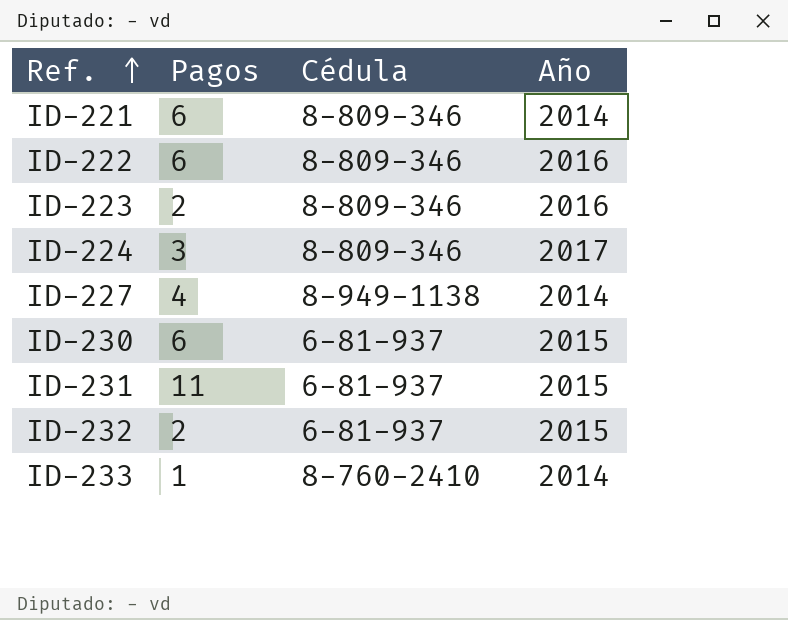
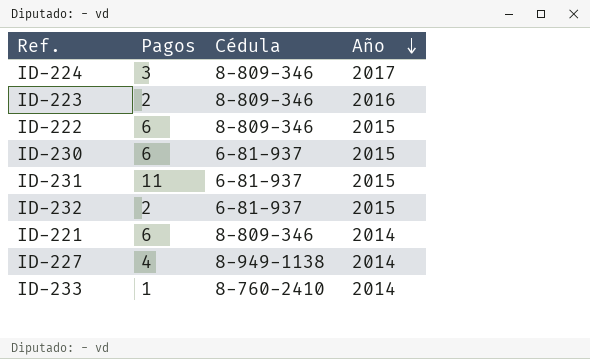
row order: Ref. ascending -> Año descending
ID-222 | Año: 2016 -> 2015

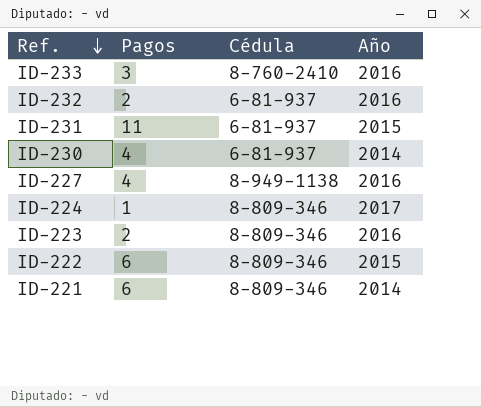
row order: Año descending -> Ref. descending
ID-233 | Pagos: 1 -> 3
ID-233 | Año: 2014 -> 2016
ID-232 | Año: 2015 -> 2016
ID-230 | Pagos: 6 -> 4
ID-230 | Año: 2015 -> 2014
ID-227 | Año: 2014 -> 2016
ID-224 | Pagos: 3 -> 1

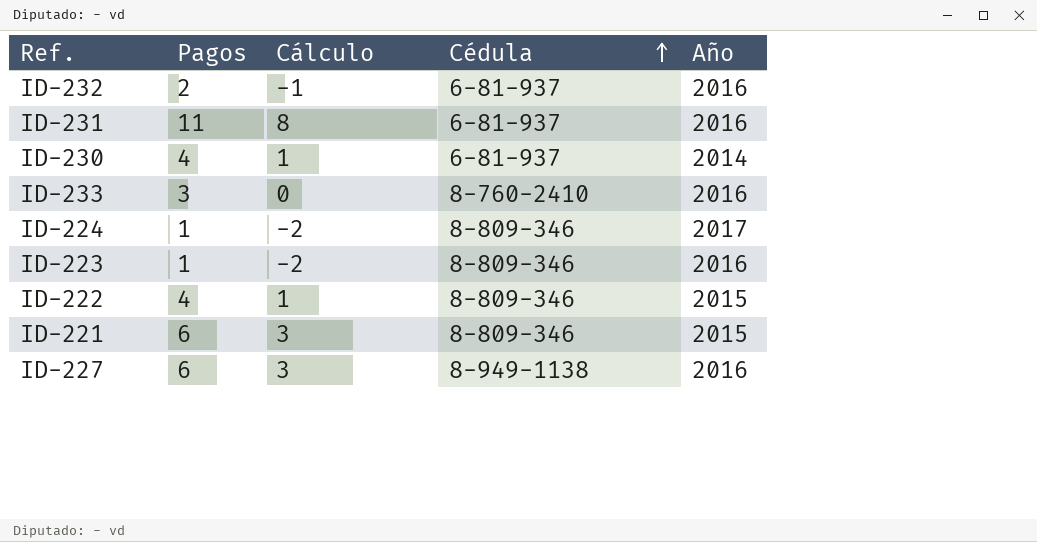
row order: Ref. descending -> Cédula ascending
column Cálculo | formula: none -> [Pagos] - 3
ID-231 | Año: 2015 -> 2016
ID-223 | Pagos: 2 -> 1
ID-222 | Pagos: 6 -> 4
ID-221 | Año: 2014 -> 2015
ID-227 | Pagos: 4 -> 6

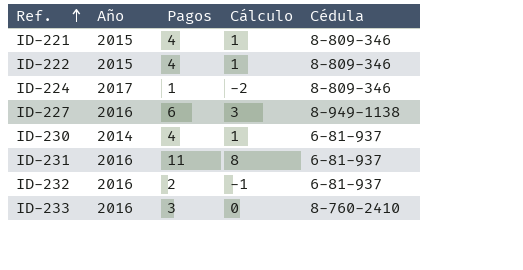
row order: Cédula ascending -> Ref. ascending
column Año | position: 5 -> 2
row ID-223: 1 | -2 | 8-809-346 | 2016 -> none
ID-221 | Pagos: 6 -> 4
ID-221 | Cálculo: 3 -> 1

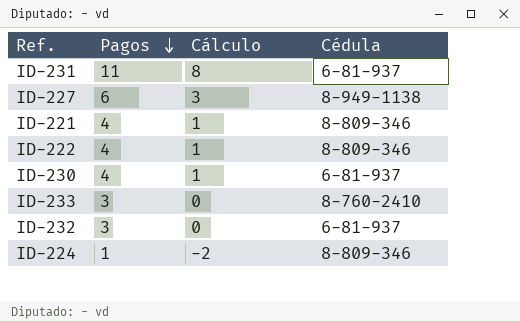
row order: Ref. ascending -> Pagos descending
column Año | position: 2 -> none
ID-232 | Pagos: 2 -> 3
ID-232 | Cálculo: -1 -> 0

